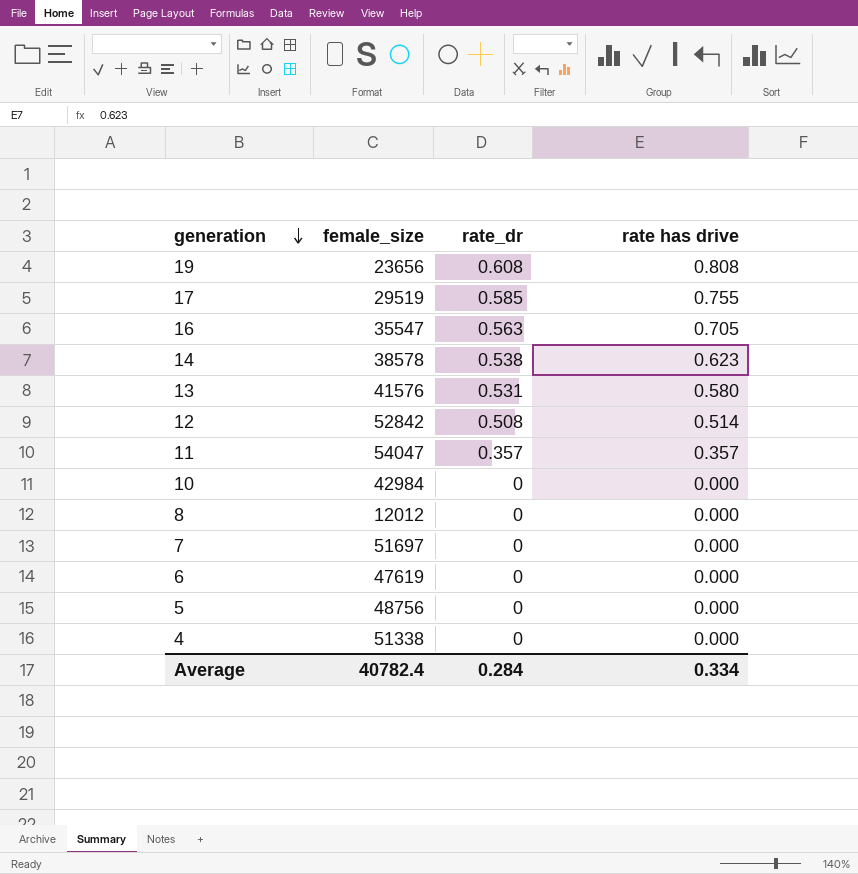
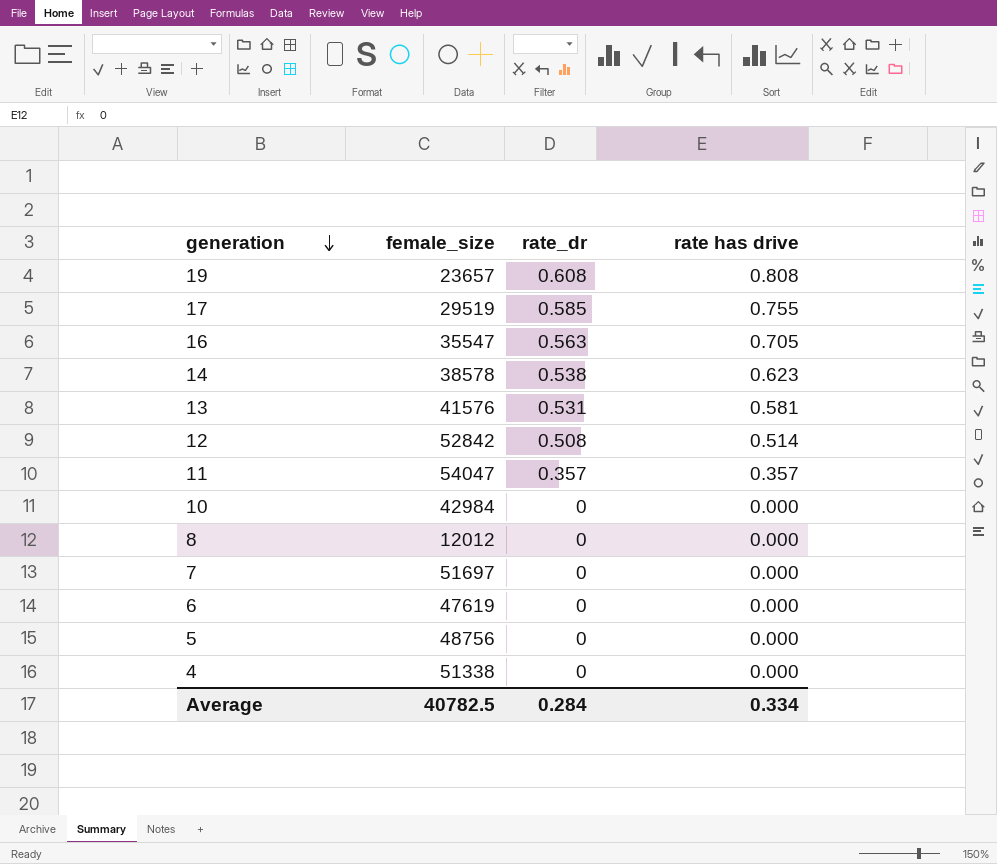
19 | female_size: 23656 -> 23657
13 | rate has drive: 0.580 -> 0.581
Average | female_size: 40782.4 -> 40782.5

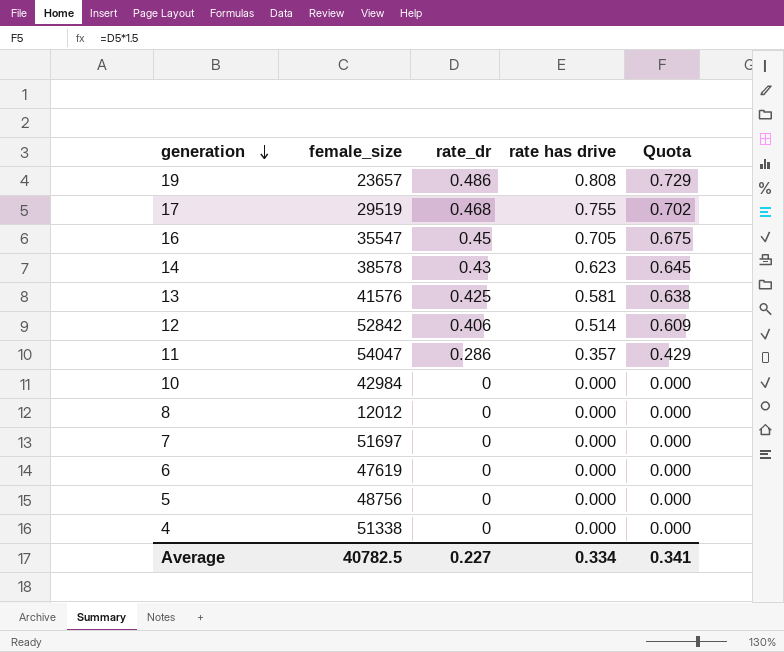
column Quota | formula: none -> [rate_dr] * 1.5
19 | rate_dr: 0.608 -> 0.486
17 | rate_dr: 0.585 -> 0.468
16 | rate_dr: 0.563 -> 0.45
14 | rate_dr: 0.538 -> 0.43
13 | rate_dr: 0.531 -> 0.425
12 | rate_dr: 0.508 -> 0.406
11 | rate_dr: 0.357 -> 0.286
Average | rate_dr: 0.284 -> 0.227

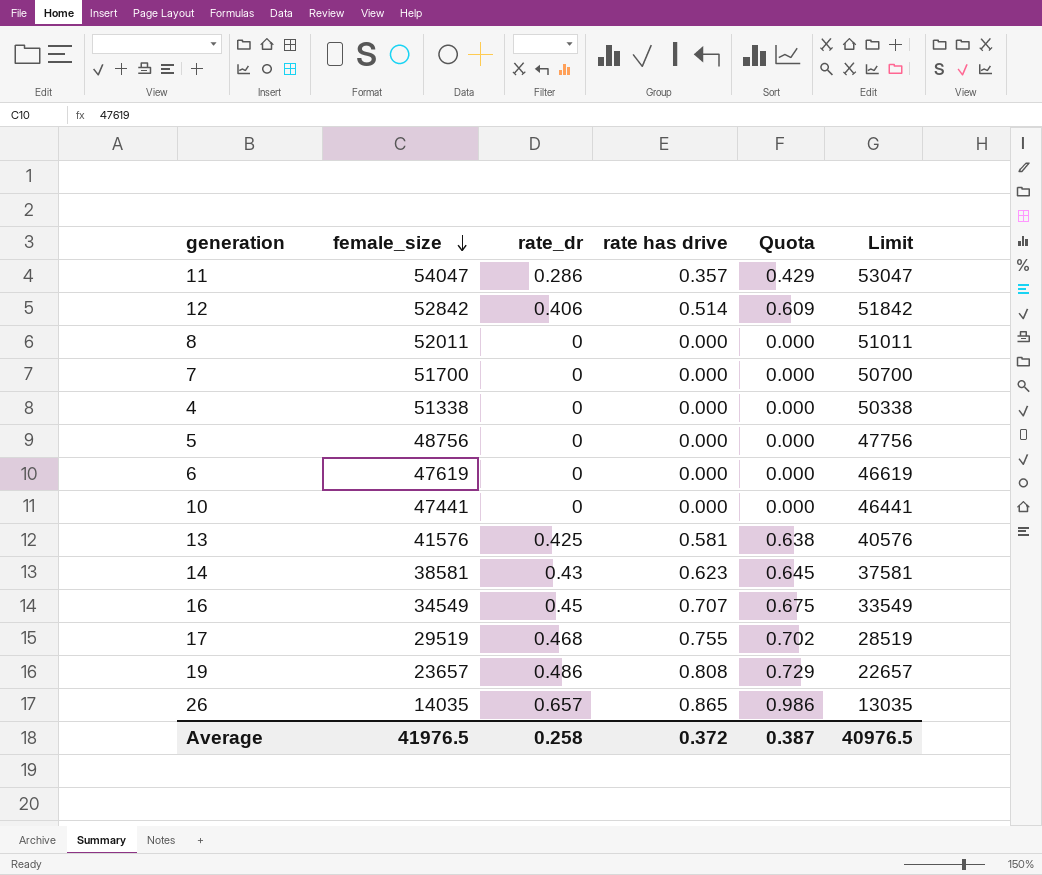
row order: generation descending -> female_size descending
column Limit | formula: none -> [female_size] - 1000
8 | female_size: 12012 -> 52011
7 | female_size: 51697 -> 51700
10 | female_size: 42984 -> 47441
14 | female_size: 38578 -> 38581
16 | female_size: 35547 -> 34549
16 | rate has drive: 0.705 -> 0.707
row 26: none -> 14035 | 0.657 | 0.865 | 0.986 | 13035
Average | female_size: 40782.5 -> 41976.5
Average | rate_dr: 0.227 -> 0.258
Average | rate has drive: 0.334 -> 0.372
Average | Quota: 0.341 -> 0.387

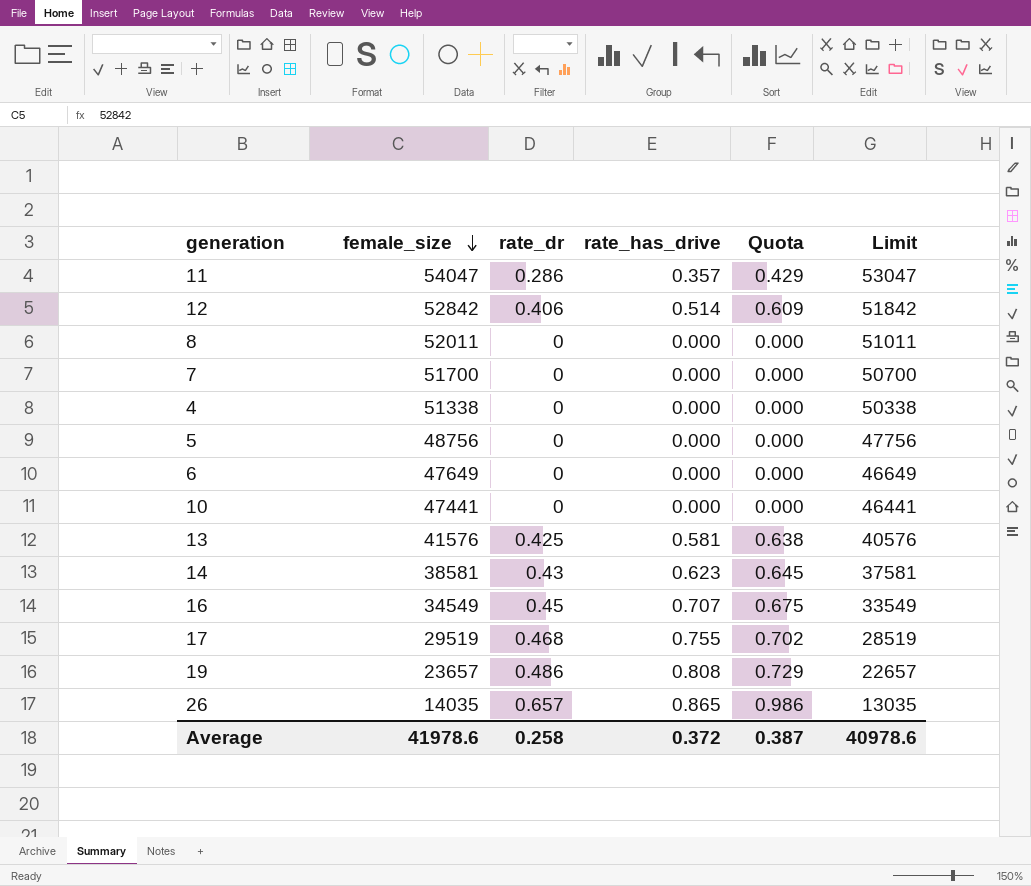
column name: rate has drive -> rate_has_drive
6 | female_size: 47619 -> 47649
6 | Limit: 46619 -> 46649
Average | female_size: 41976.5 -> 41978.6
Average | Limit: 40976.5 -> 40978.6

